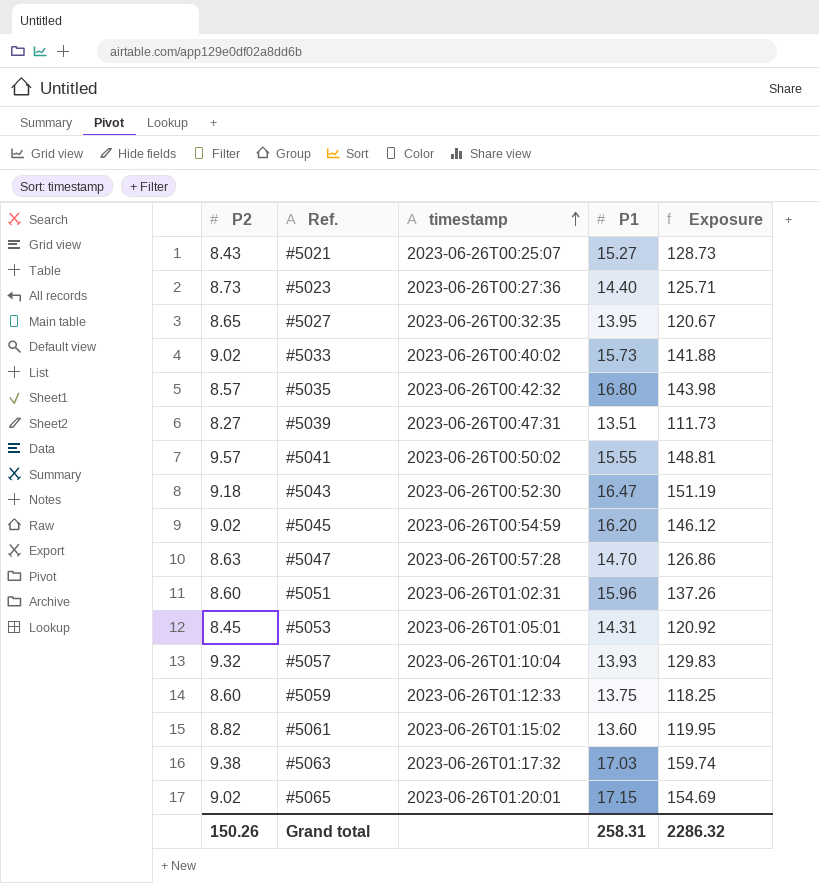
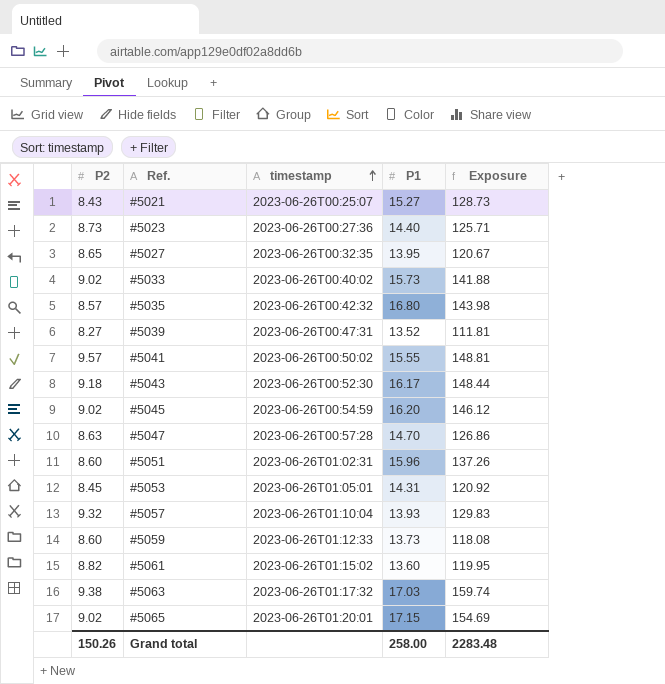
#5039 | P1: 13.51 -> 13.52
#5039 | Exposure: 111.73 -> 111.81
#5043 | P1: 16.47 -> 16.17
#5043 | Exposure: 151.19 -> 148.44
#5059 | P1: 13.75 -> 13.73
#5059 | Exposure: 118.25 -> 118.08
Grand total | P1: 258.31 -> 258.00
Grand total | Exposure: 2286.32 -> 2283.48

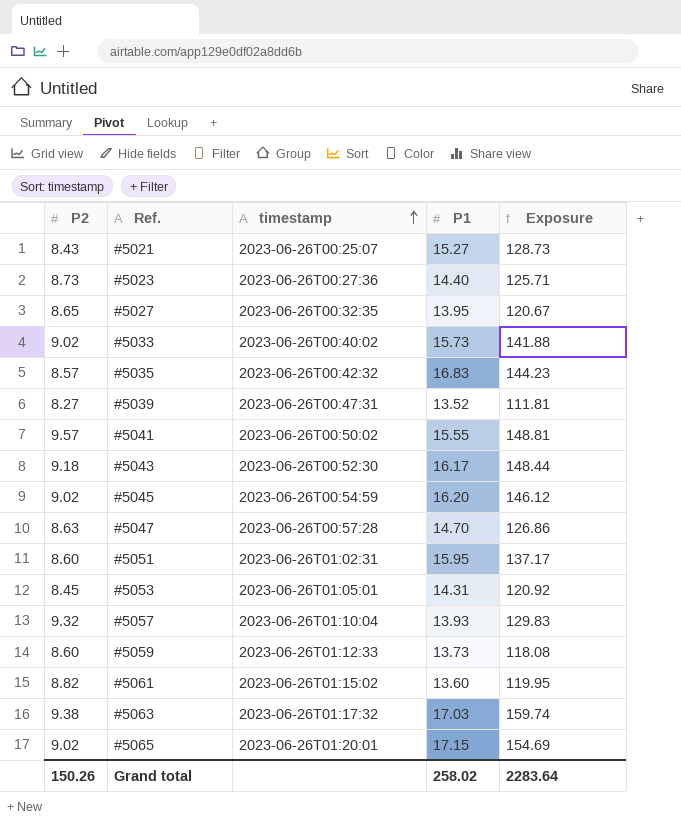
#5035 | P1: 16.80 -> 16.83
#5035 | Exposure: 143.98 -> 144.23
#5051 | P1: 15.96 -> 15.95
#5051 | Exposure: 137.26 -> 137.17
Grand total | P1: 258.00 -> 258.02
Grand total | Exposure: 2283.48 -> 2283.64

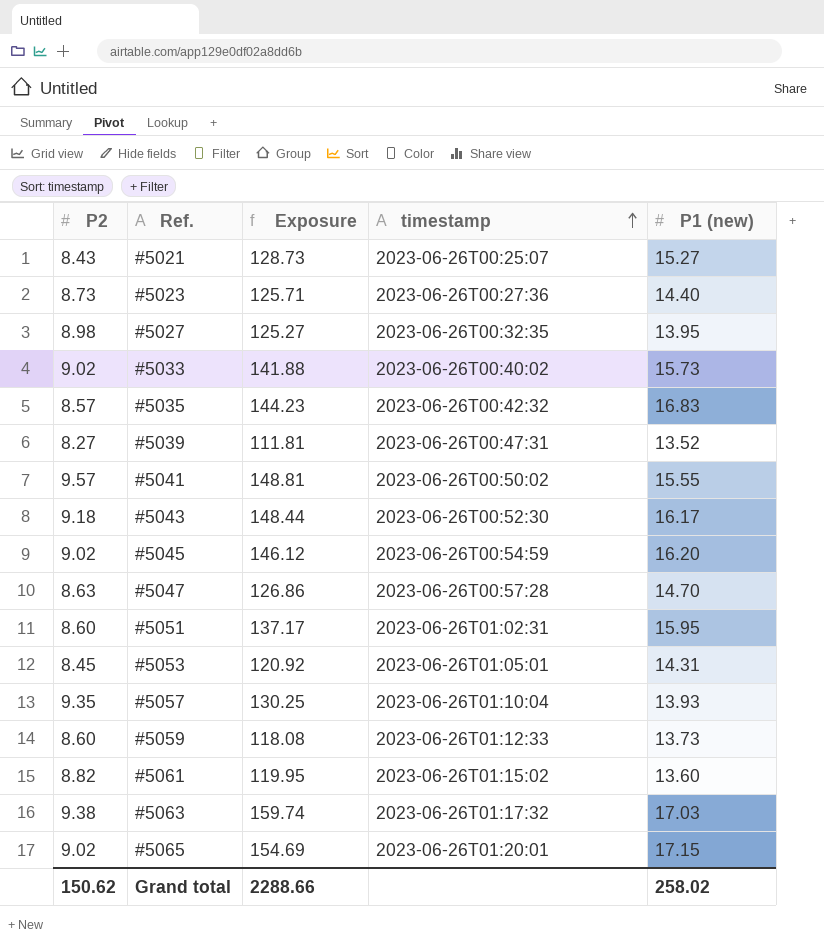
column Exposure | position: 5 -> 3
column name: P1 -> P1 (new)
#5027 | P2: 8.65 -> 8.98
#5027 | Exposure: 120.67 -> 125.27
#5057 | P2: 9.32 -> 9.35
#5057 | Exposure: 129.83 -> 130.25
Grand total | P2: 150.26 -> 150.62
Grand total | Exposure: 2283.64 -> 2288.66

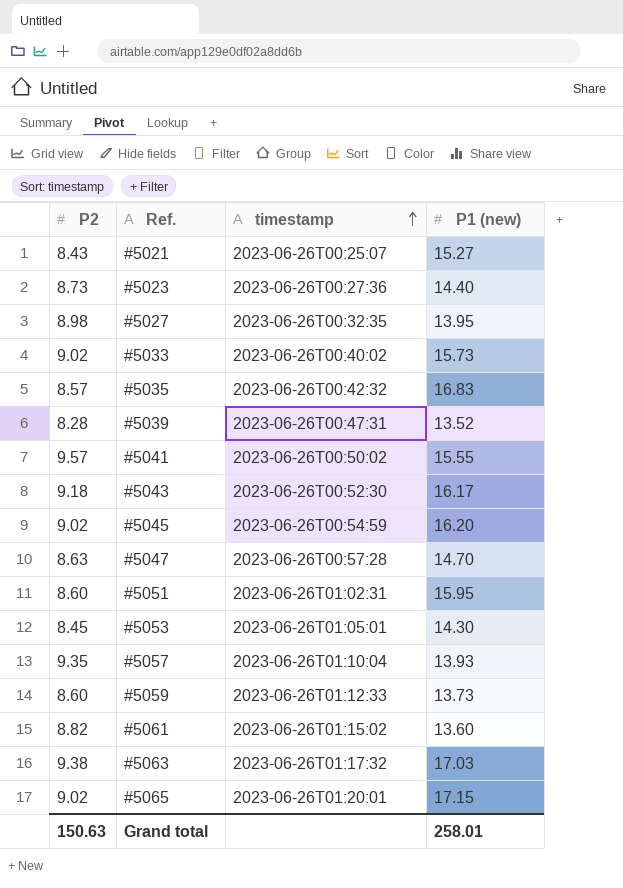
column Exposure | formula: [P2] * [P1 (new)] -> none
#5039 | P2: 8.27 -> 8.28
#5053 | P1 (new): 14.31 -> 14.30
Grand total | P2: 150.62 -> 150.63
Grand total | P1 (new): 258.02 -> 258.01

